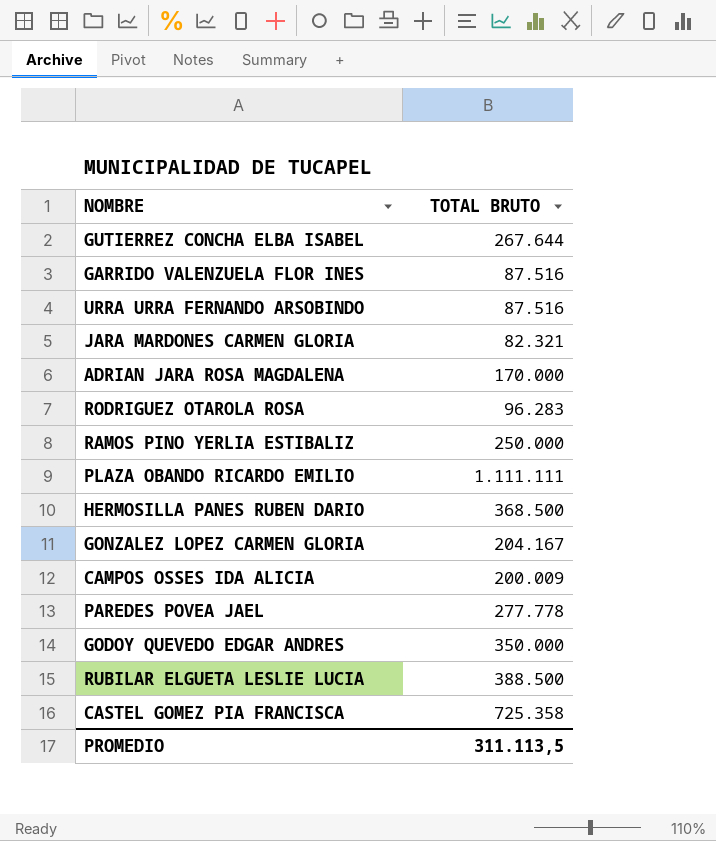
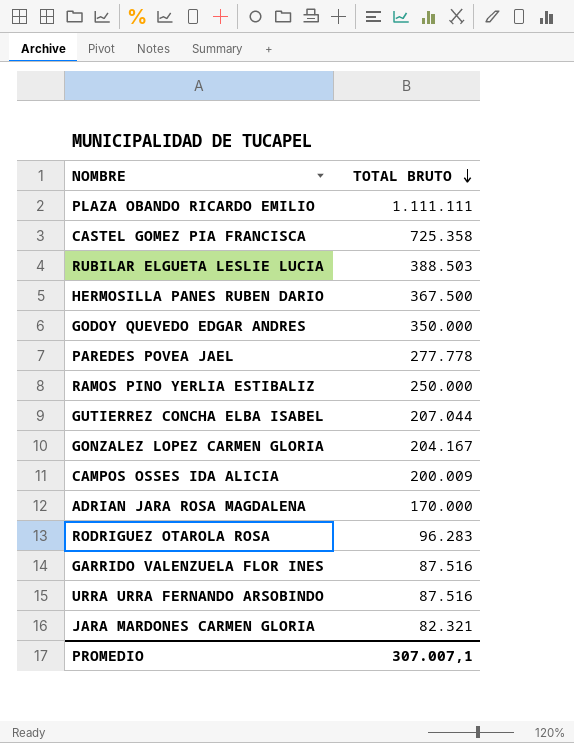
row order: none -> TOTAL BRUTO descending
RUBILAR ELGUETA LESLIE LUCIA | TOTAL BRUTO: 388.500 -> 388.503
HERMOSILLA PANES RUBEN DARIO | TOTAL BRUTO: 368.500 -> 367.500
GUTIERREZ CONCHA ELBA ISABEL | TOTAL BRUTO: 267.644 -> 207.044
PROMEDIO | TOTAL BRUTO: 311.113,5 -> 307.007,1

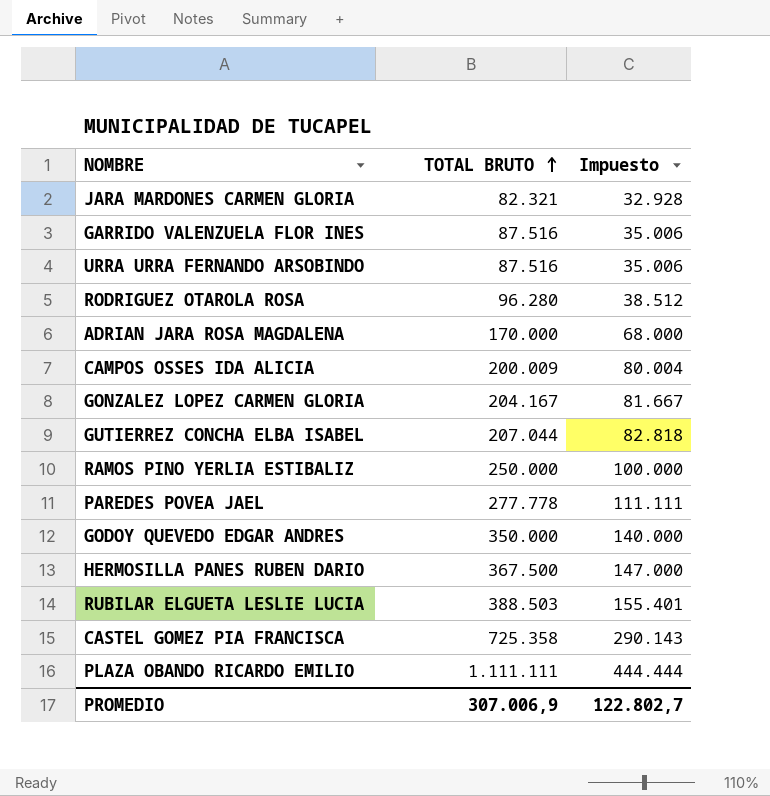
row order: TOTAL BRUTO descending -> TOTAL BRUTO ascending
column Impuesto | formula: none -> [TOTAL BRUTO] * 0,4
RODRIGUEZ OTAROLA ROSA | TOTAL BRUTO: 96.283 -> 96.280
PROMEDIO | TOTAL BRUTO: 307.007,1 -> 307.006,9

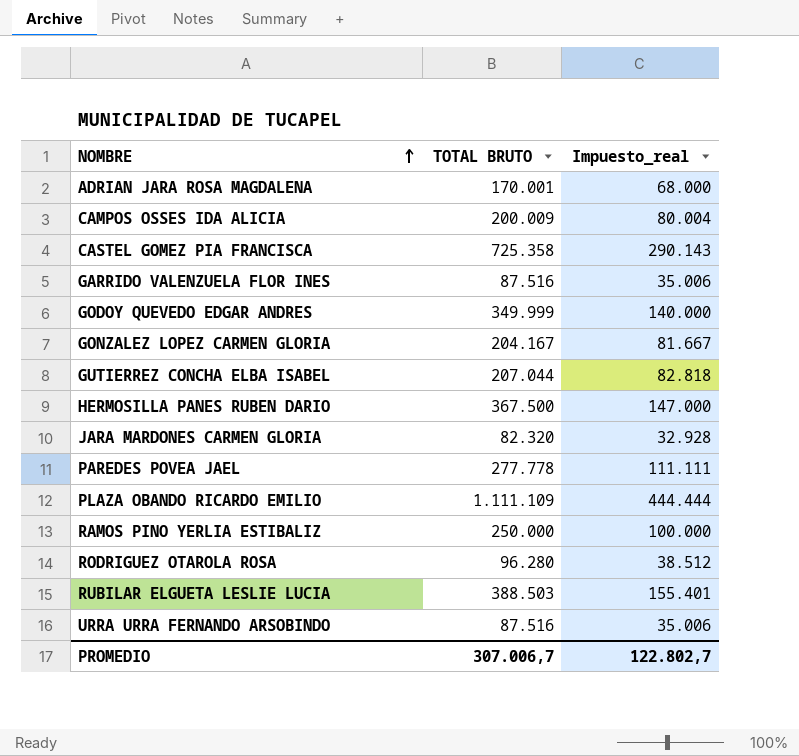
row order: TOTAL BRUTO ascending -> NOMBRE ascending
column name: Impuesto -> Impuesto_real
ADRIAN JARA ROSA MAGDALENA | TOTAL BRUTO: 170.000 -> 170.001
GODOY QUEVEDO EDGAR ANDRES | TOTAL BRUTO: 350.000 -> 349.999
JARA MARDONES CARMEN GLORIA | TOTAL BRUTO: 82.321 -> 82.320
PLAZA OBANDO RICARDO EMILIO | TOTAL BRUTO: 1.111.111 -> 1.111.109
PROMEDIO | TOTAL BRUTO: 307.006,9 -> 307.006,7

